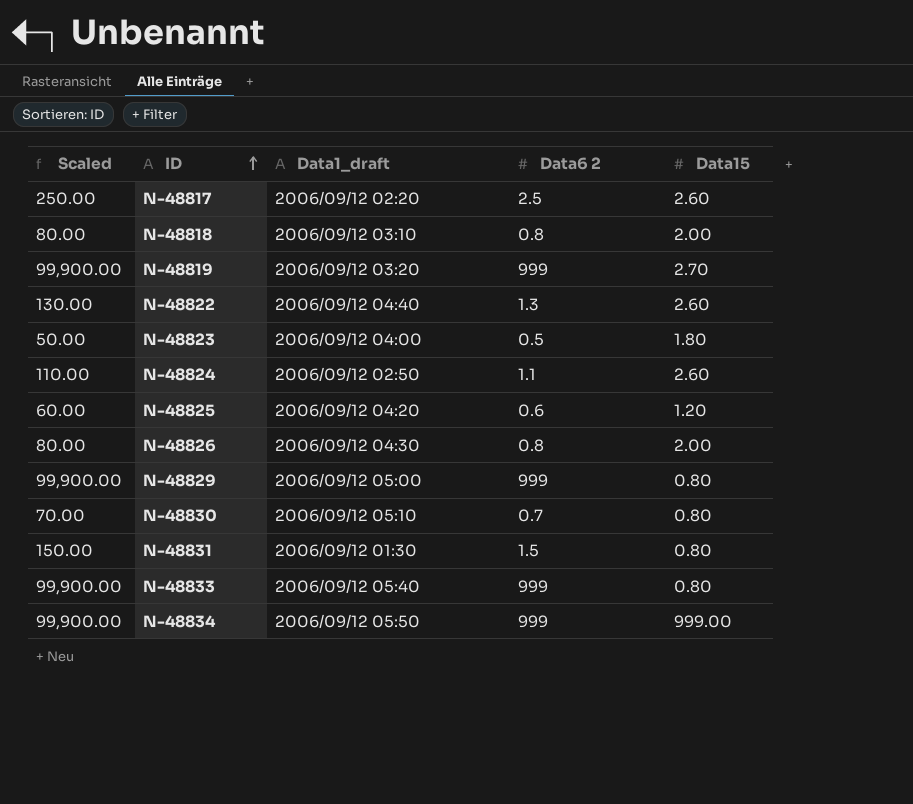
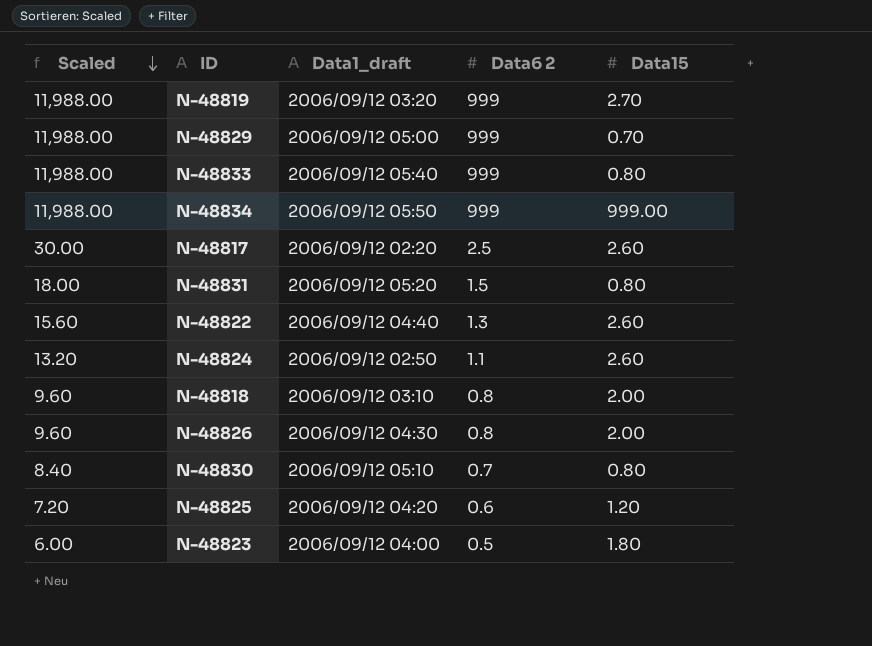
row order: ID ascending -> Scaled descending
column Scaled | formula: [Data6 2] * 100 -> [Data6 2] * 12
N-48829 | Data15: 0.80 -> 0.70
N-48831 | Data1_draft: 2006/09/12 01:30 -> 2006/09/12 05:20

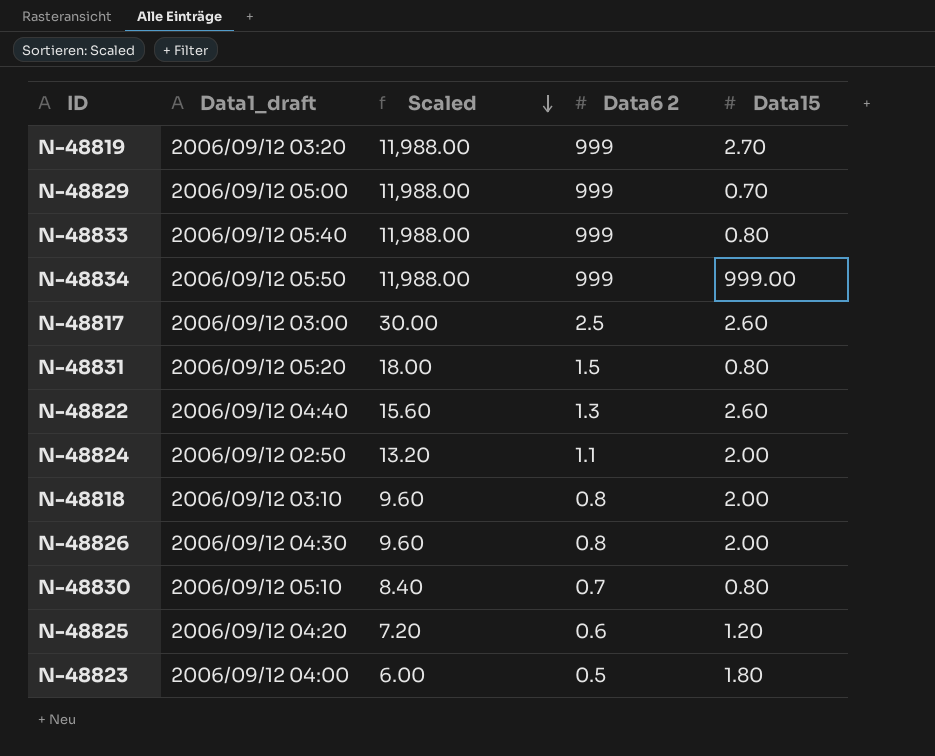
column Scaled | position: 1 -> 3
N-48817 | Data1_draft: 2006/09/12 02:20 -> 2006/09/12 03:00
N-48824 | Data15: 2.60 -> 2.00

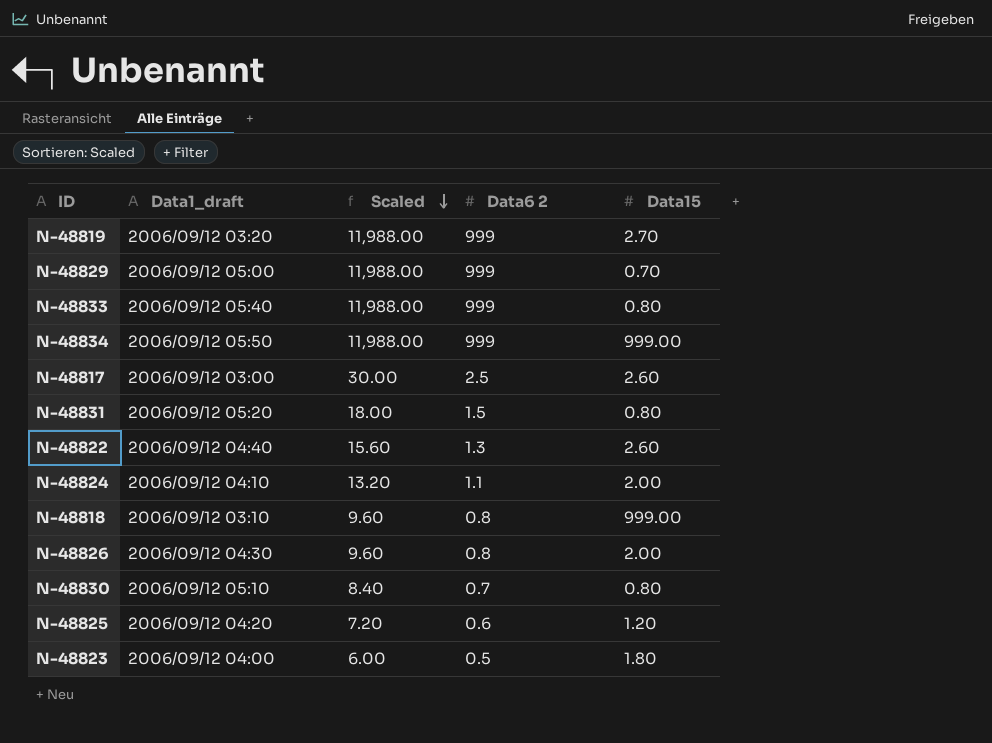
N-48824 | Data1_draft: 2006/09/12 02:50 -> 2006/09/12 04:10
N-48818 | Data15: 2.00 -> 999.00

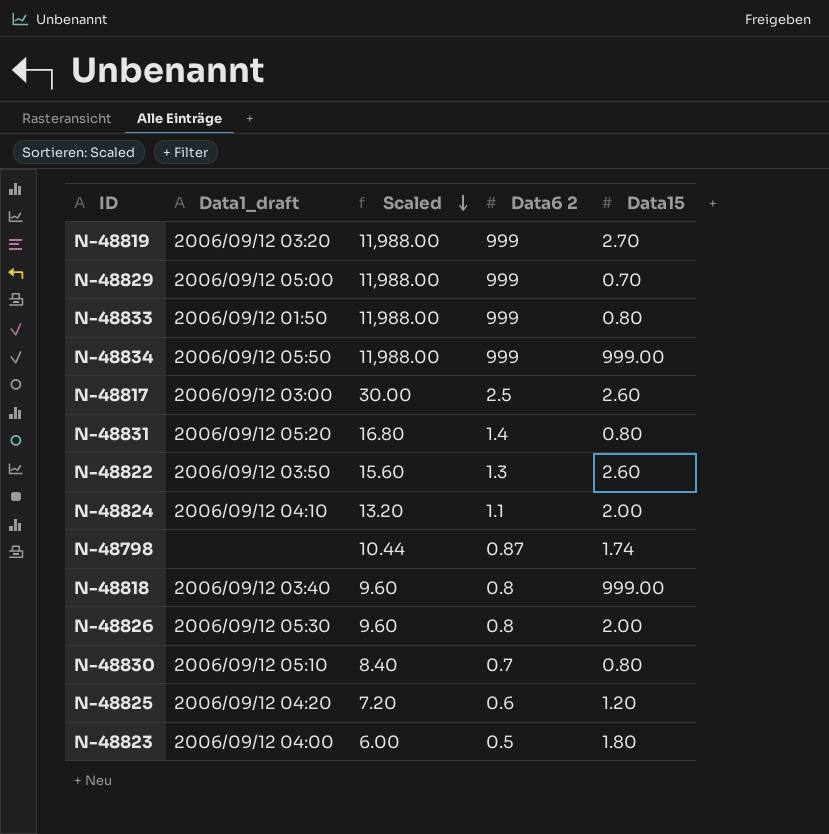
N-48833 | Data1_draft: 2006/09/12 05:40 -> 2006/09/12 01:50
N-48831 | Scaled: 18.00 -> 16.80
N-48831 | Data6 2: 1.5 -> 1.4
N-48822 | Data1_draft: 2006/09/12 04:40 -> 2006/09/12 03:50
row N-48798: none -> none | 10.44 | 0.87 | 1.74
N-48818 | Data1_draft: 2006/09/12 03:10 -> 2006/09/12 03:40
N-48826 | Data1_draft: 2006/09/12 04:30 -> 2006/09/12 05:30

